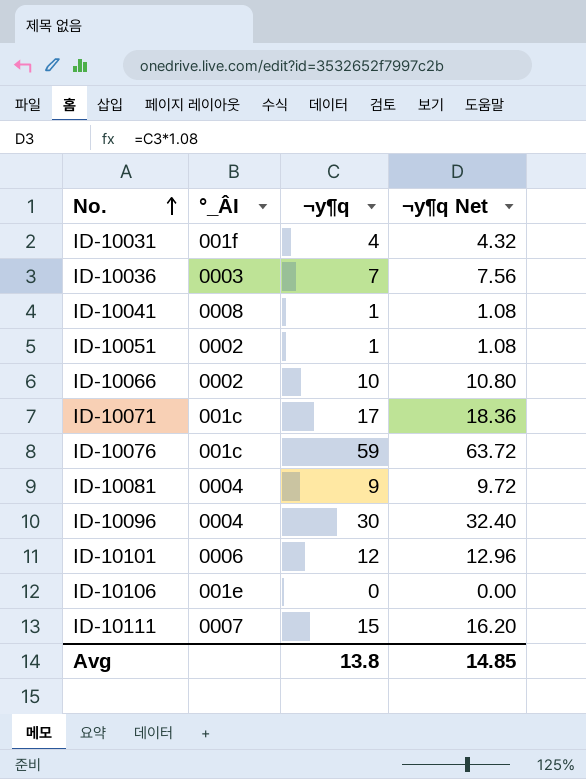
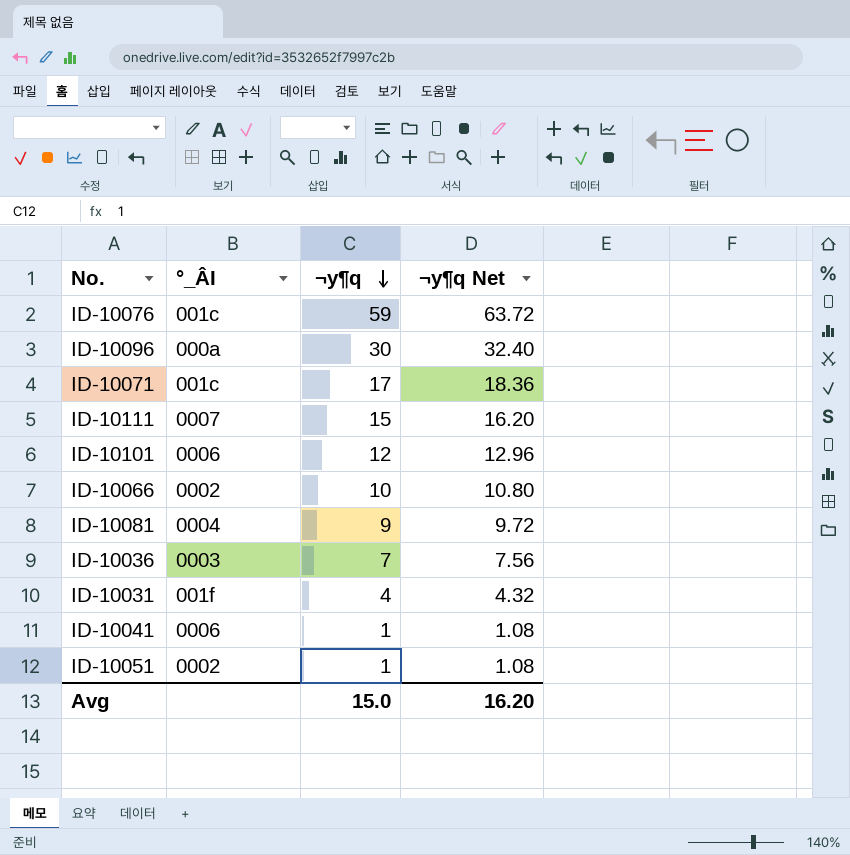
row order: No. ascending -> ¬y¶q descending
row ID-10106: 001e | 0 | 0.00 -> none
ID-10096 | °_ÂI: 0004 -> 000a
ID-10041 | °_ÂI: 0008 -> 0006
Avg | ¬y¶q: 13.8 -> 15.0
Avg | ¬y¶q Net: 14.85 -> 16.20

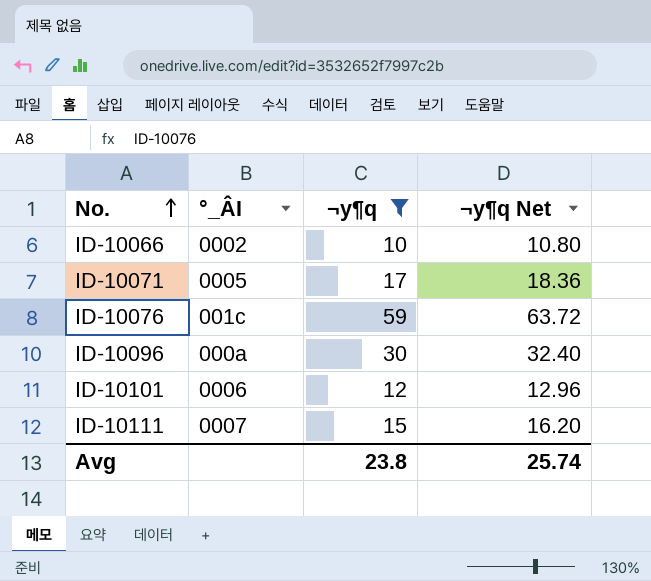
filter: none -> ¬y¶q >= 10
row order: ¬y¶q descending -> No. ascending
ID-10071 | °_ÂI: 001c -> 0005
Avg | ¬y¶q: 15.0 -> 23.8
Avg | ¬y¶q Net: 16.20 -> 25.74

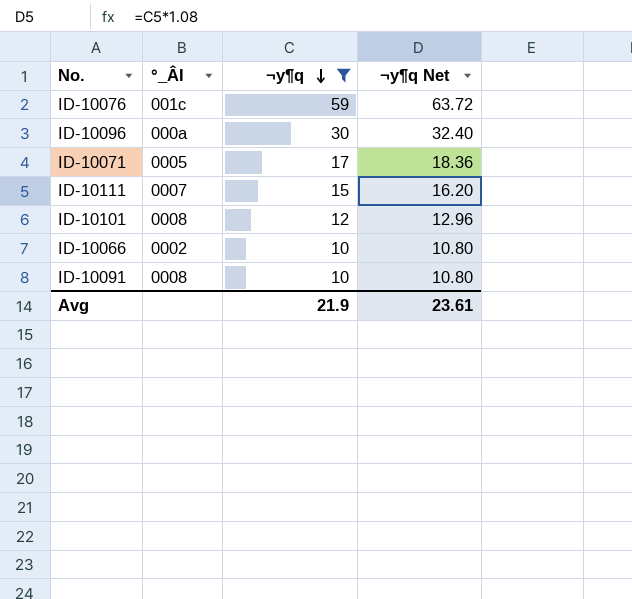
row order: No. ascending -> ¬y¶q descending
ID-10101 | °_ÂI: 0006 -> 0008
row ID-10091: none -> 0008 | 10 | 10.80
Avg | ¬y¶q: 23.8 -> 21.9
Avg | ¬y¶q Net: 25.74 -> 23.61

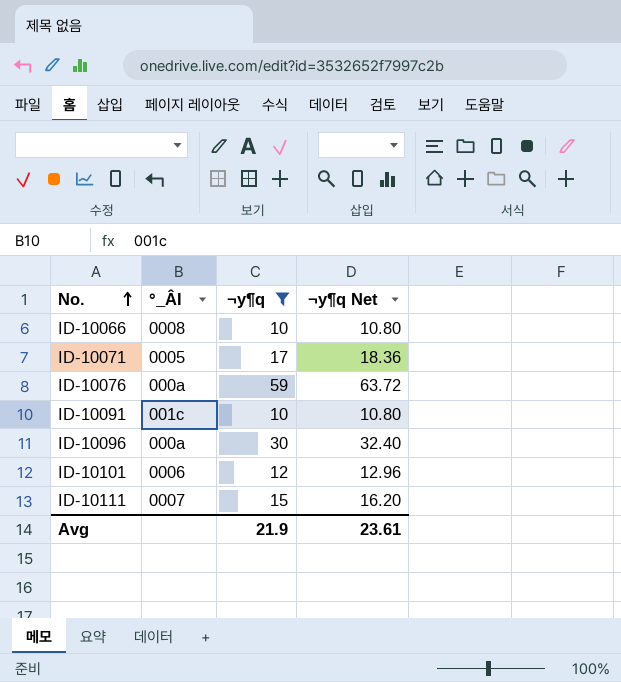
row order: ¬y¶q descending -> No. ascending
ID-10066 | °_ÂI: 0002 -> 0008
ID-10076 | °_ÂI: 001c -> 000a
ID-10091 | °_ÂI: 0008 -> 001c
ID-10101 | °_ÂI: 0008 -> 0006

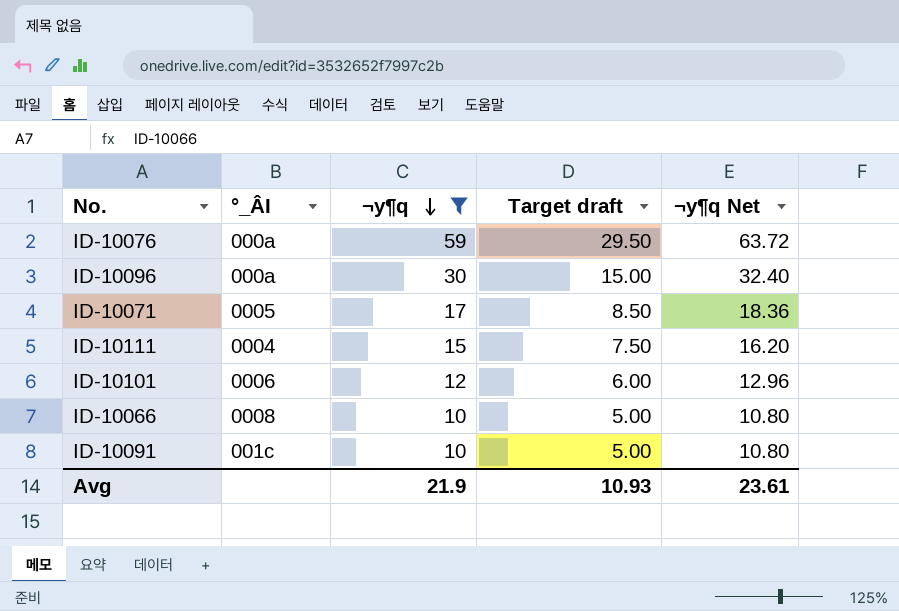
row order: No. ascending -> ¬y¶q descending
column Target draft | formula: none -> [¬y¶q] * 0.5
ID-10111 | °_ÂI: 0007 -> 0004

